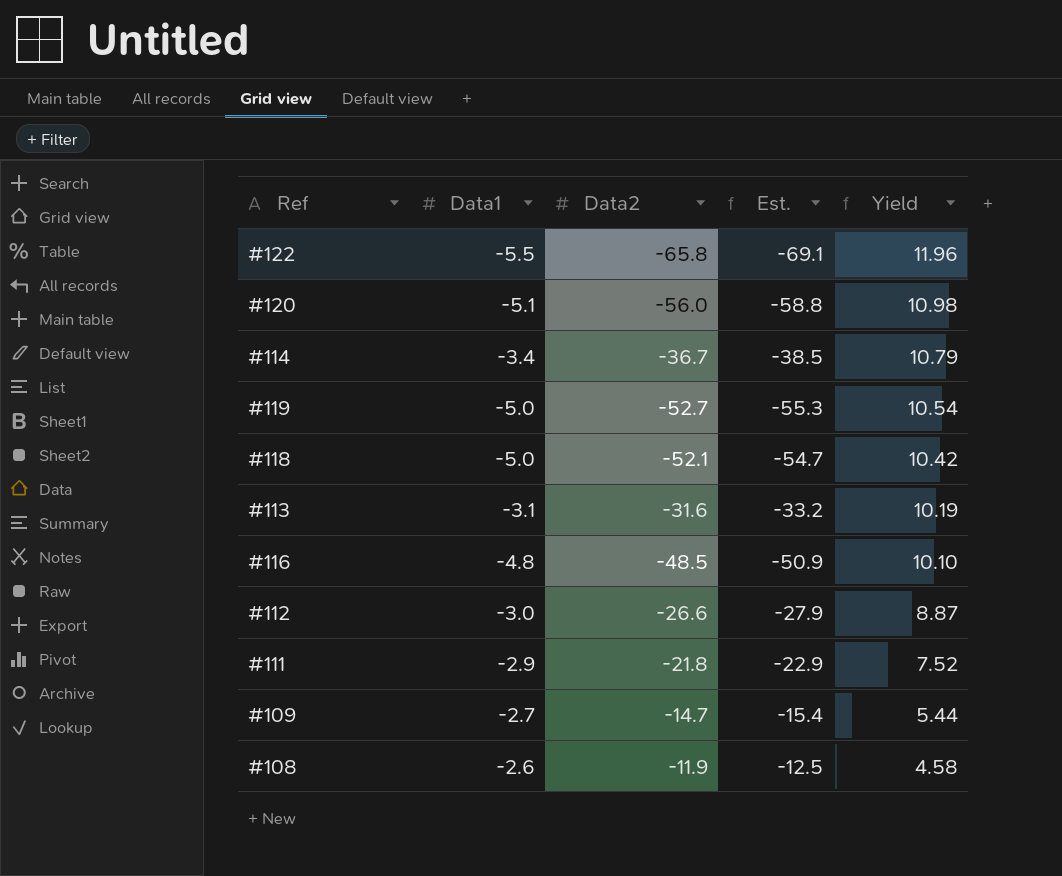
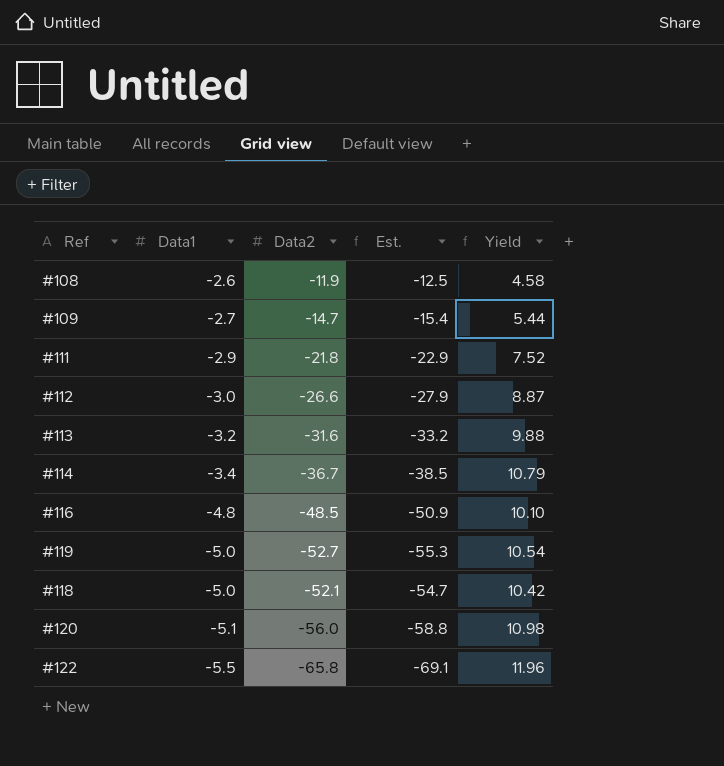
row order: Yield descending -> Data1 descending
#113 | Data1: -3.1 -> -3.2
#113 | Yield: 10.19 -> 9.88

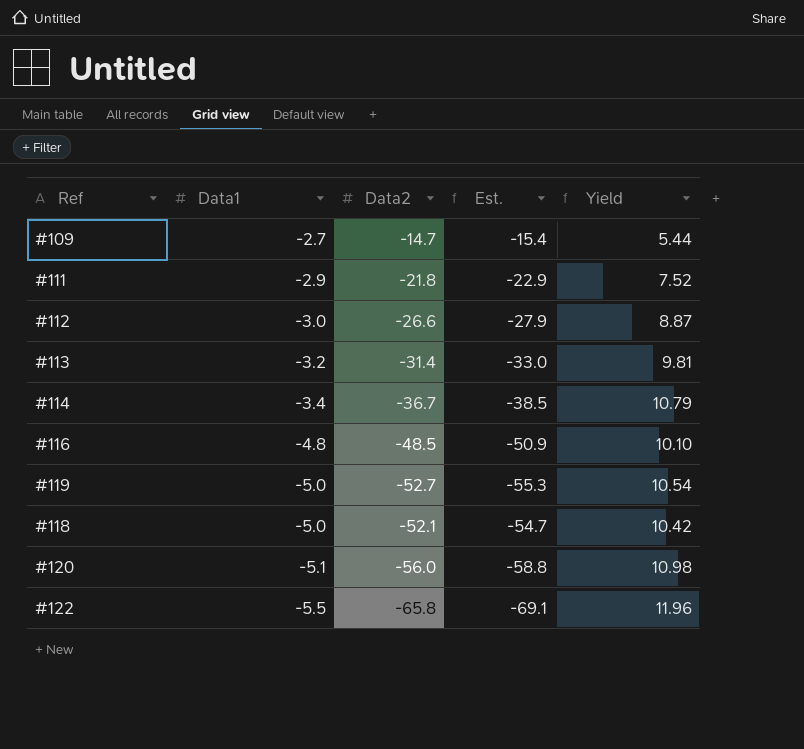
row #108: -2.6 | -11.9 | -12.5 | 4.58 -> none
#113 | Data2: -31.6 -> -31.4
#113 | Est.: -33.2 -> -33.0
#113 | Yield: 9.88 -> 9.81

